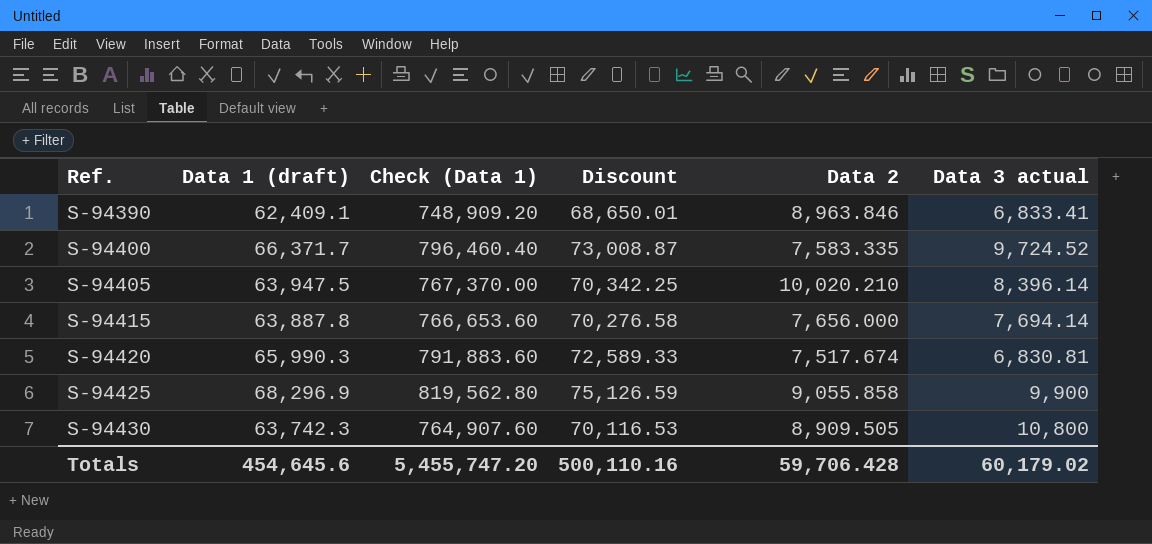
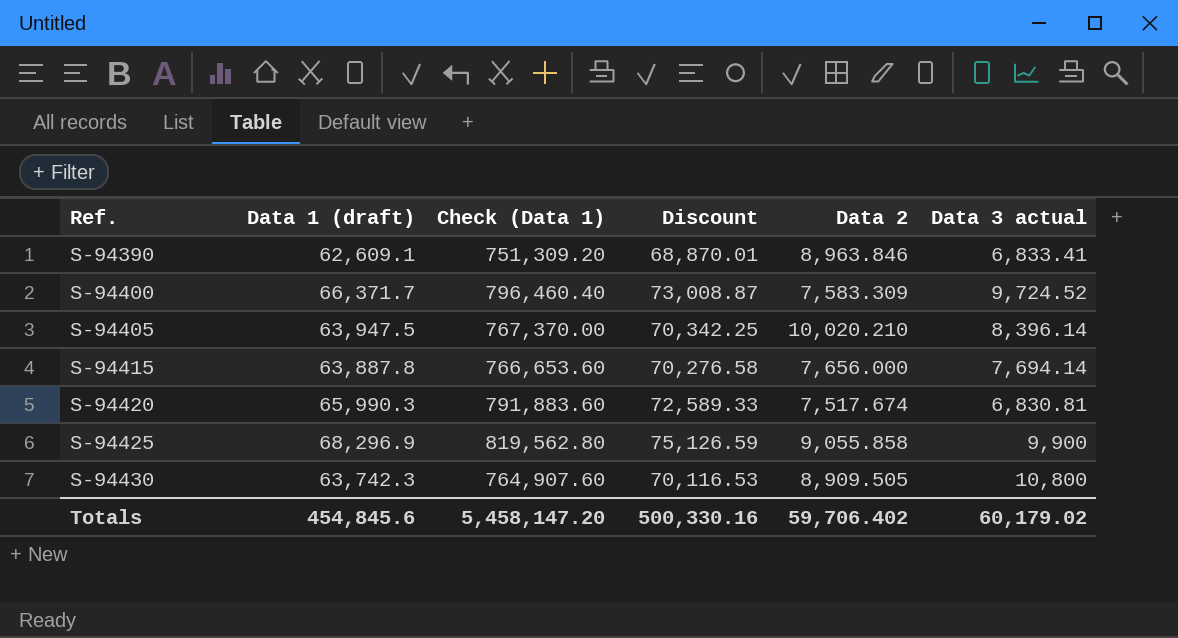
S-94390 | Data 1 (draft): 62,409.1 -> 62,609.1
S-94390 | Check (Data 1): 748,909.20 -> 751,309.20
S-94390 | Discount: 68,650.01 -> 68,870.01
S-94400 | Data 2: 7,583.335 -> 7,583.309
Totals | Data 1 (draft): 454,645.6 -> 454,845.6
Totals | Check (Data 1): 5,455,747.20 -> 5,458,147.20
Totals | Discount: 500,110.16 -> 500,330.16
Totals | Data 2: 59,706.428 -> 59,706.402

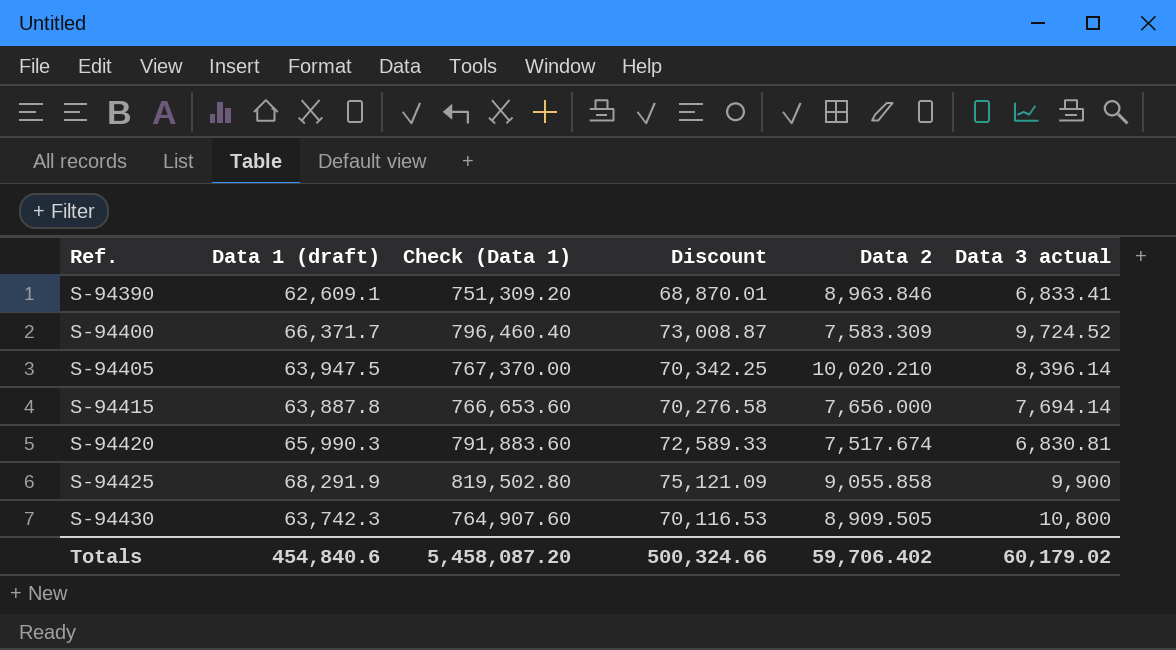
S-94425 | Data 1 (draft): 68,296.9 -> 68,291.9
S-94425 | Check (Data 1): 819,562.80 -> 819,502.80
S-94425 | Discount: 75,126.59 -> 75,121.09
Totals | Data 1 (draft): 454,845.6 -> 454,840.6
Totals | Check (Data 1): 5,458,147.20 -> 5,458,087.20
Totals | Discount: 500,330.16 -> 500,324.66

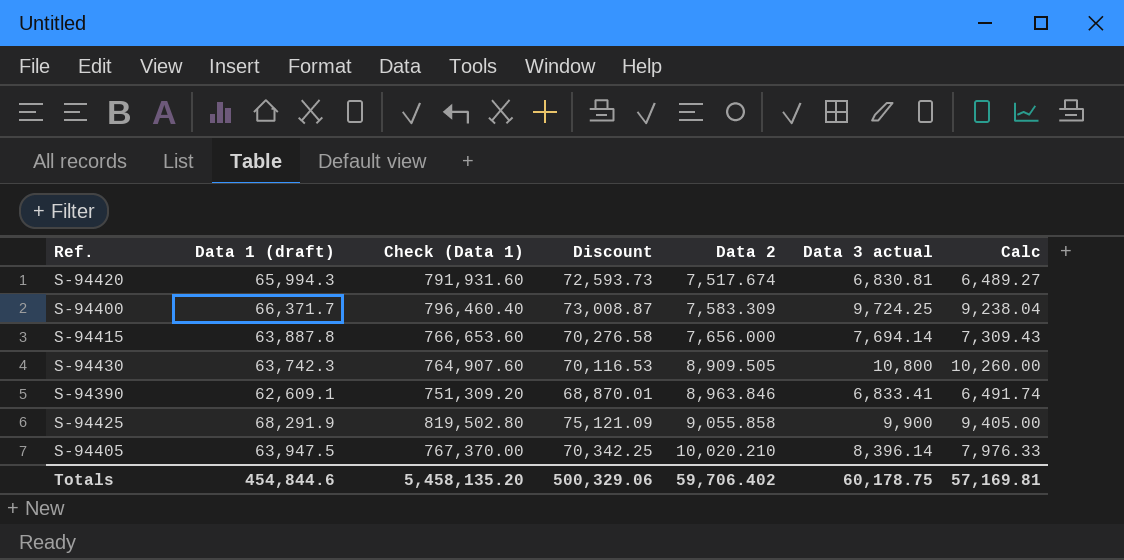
row order: Ref. ascending -> Data 2 ascending
column Calc | formula: none -> [Data 3 actual] * 0.95
S-94420 | Data 1 (draft): 65,990.3 -> 65,994.3
S-94420 | Check (Data 1): 791,883.60 -> 791,931.60
S-94420 | Discount: 72,589.33 -> 72,593.73
S-94400 | Data 3 actual: 9,724.52 -> 9,724.25
Totals | Data 1 (draft): 454,840.6 -> 454,844.6
Totals | Check (Data 1): 5,458,087.20 -> 5,458,135.20
Totals | Discount: 500,324.66 -> 500,329.06
Totals | Data 3 actual: 60,179.02 -> 60,178.75

